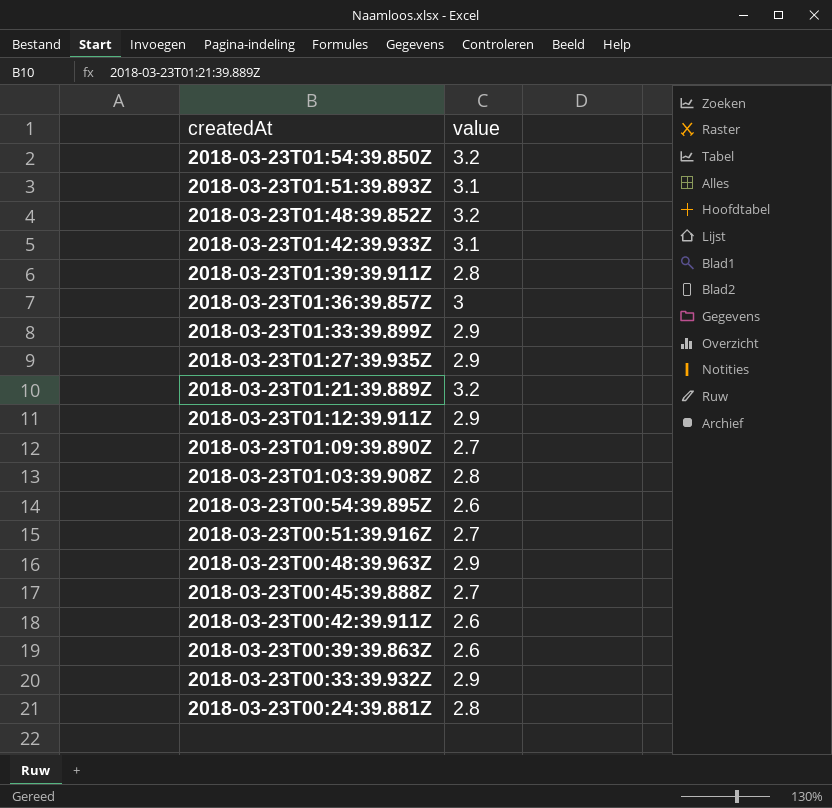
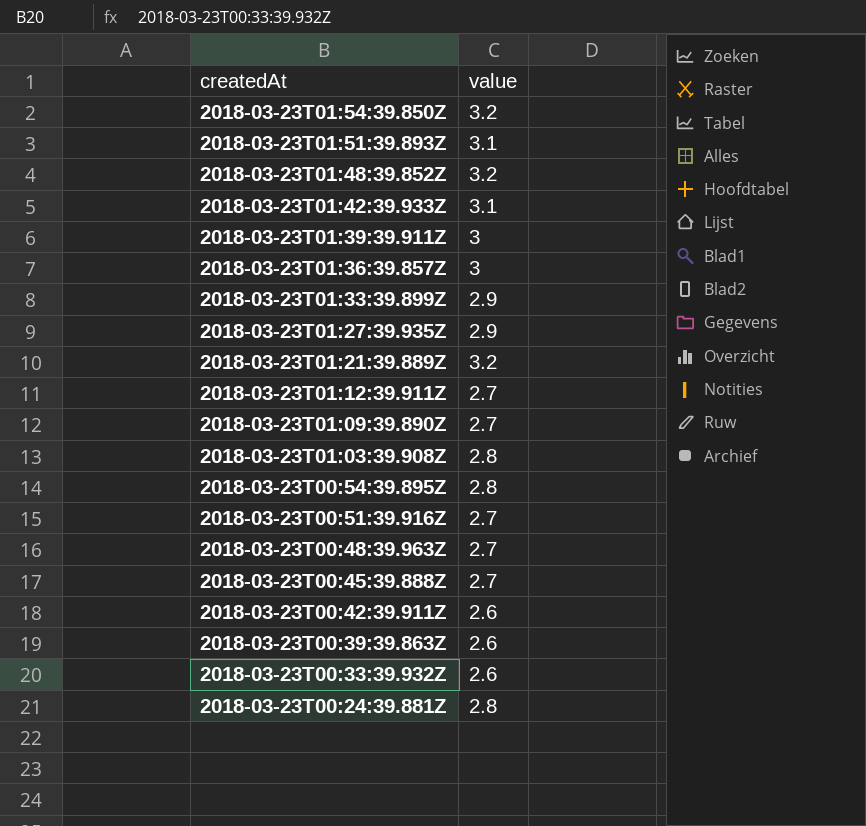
2018-03-23T01:39:39.911Z | value: 2.8 -> 3
2018-03-23T01:12:39.911Z | value: 2.9 -> 2.7
2018-03-23T00:54:39.895Z | value: 2.6 -> 2.8
2018-03-23T00:48:39.963Z | value: 2.9 -> 2.7
2018-03-23T00:33:39.932Z | value: 2.9 -> 2.6

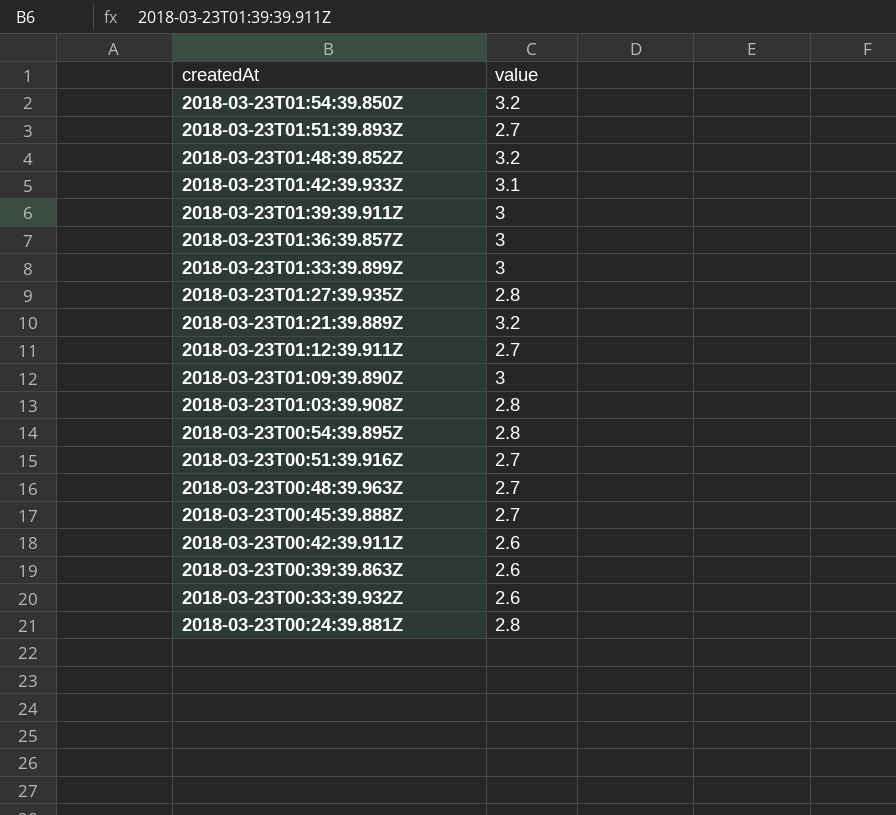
2018-03-23T01:51:39.893Z | value: 3.1 -> 2.7
2018-03-23T01:33:39.899Z | value: 2.9 -> 3
2018-03-23T01:27:39.935Z | value: 2.9 -> 2.8
2018-03-23T01:09:39.890Z | value: 2.7 -> 3

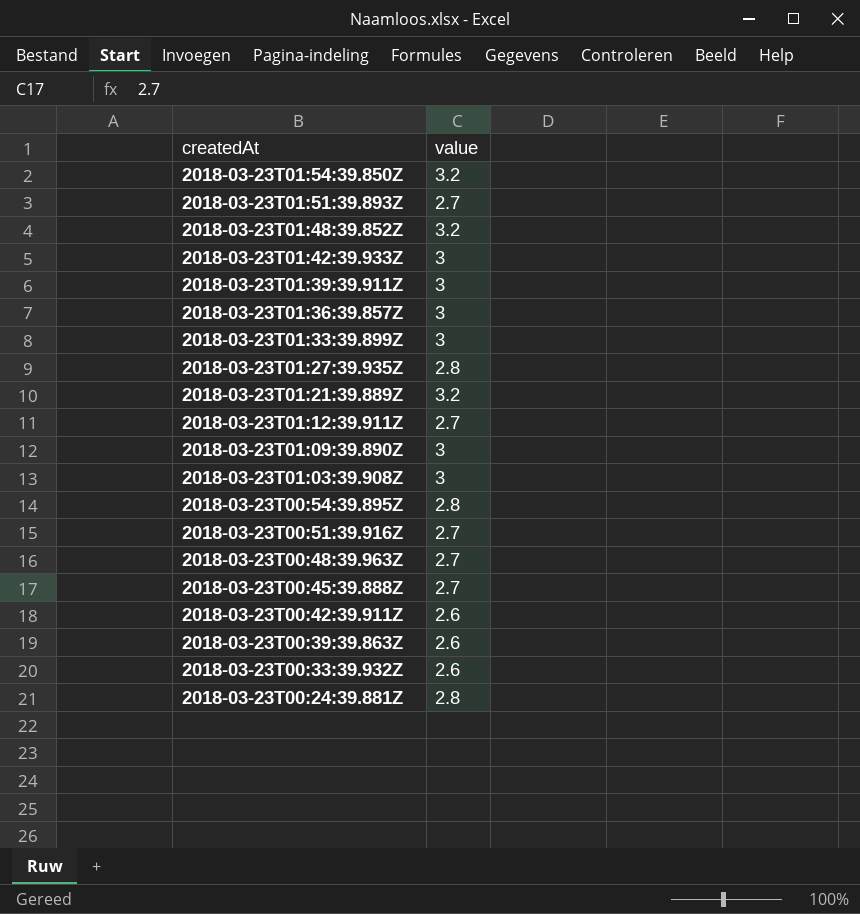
2018-03-23T01:42:39.933Z | value: 3.1 -> 3
2018-03-23T01:03:39.908Z | value: 2.8 -> 3

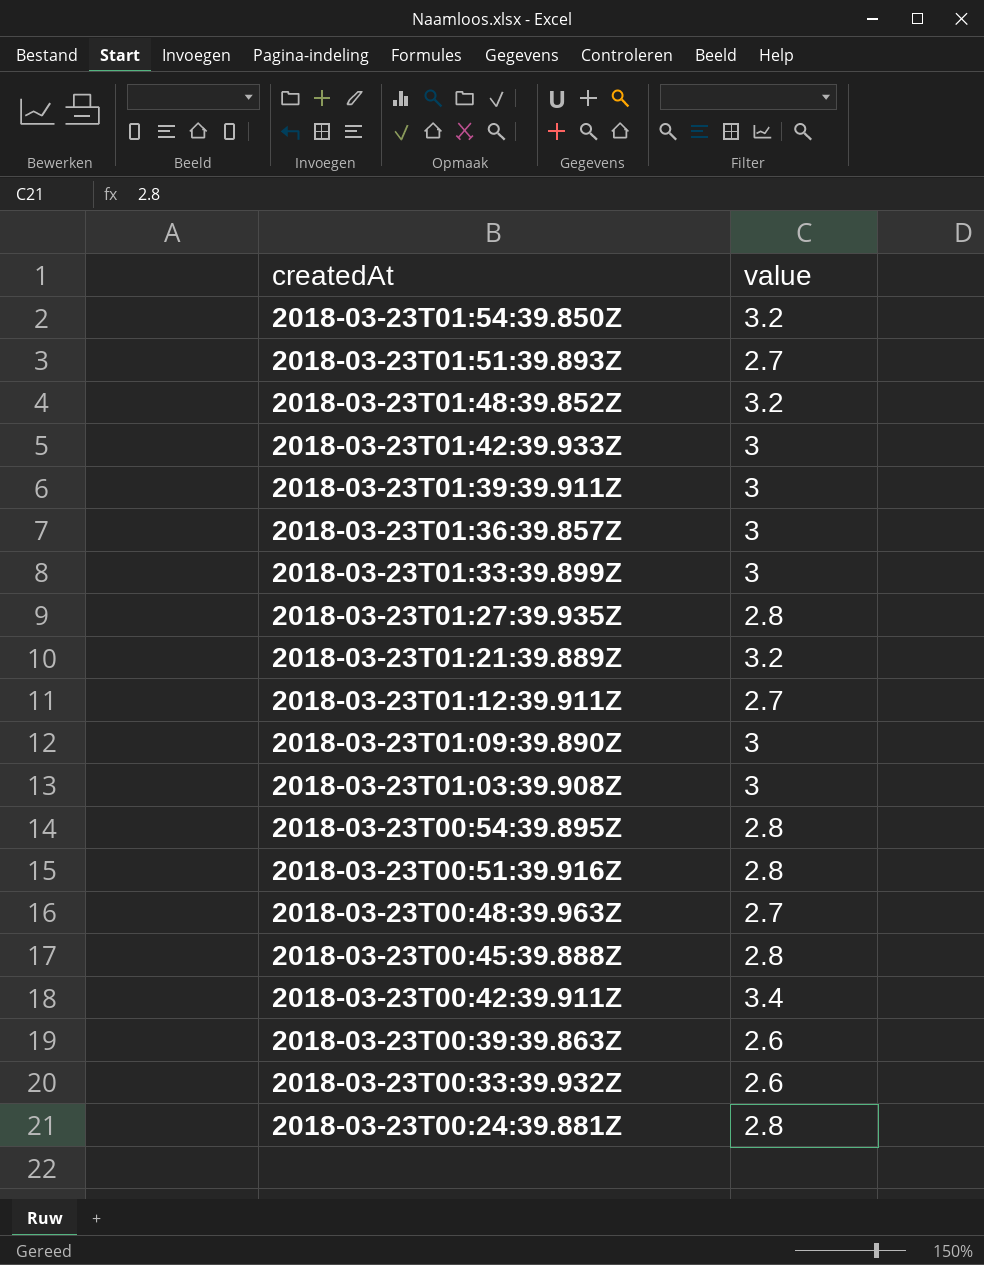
2018-03-23T00:51:39.916Z | value: 2.7 -> 2.8
2018-03-23T00:45:39.888Z | value: 2.7 -> 2.8
2018-03-23T00:42:39.911Z | value: 2.6 -> 3.4

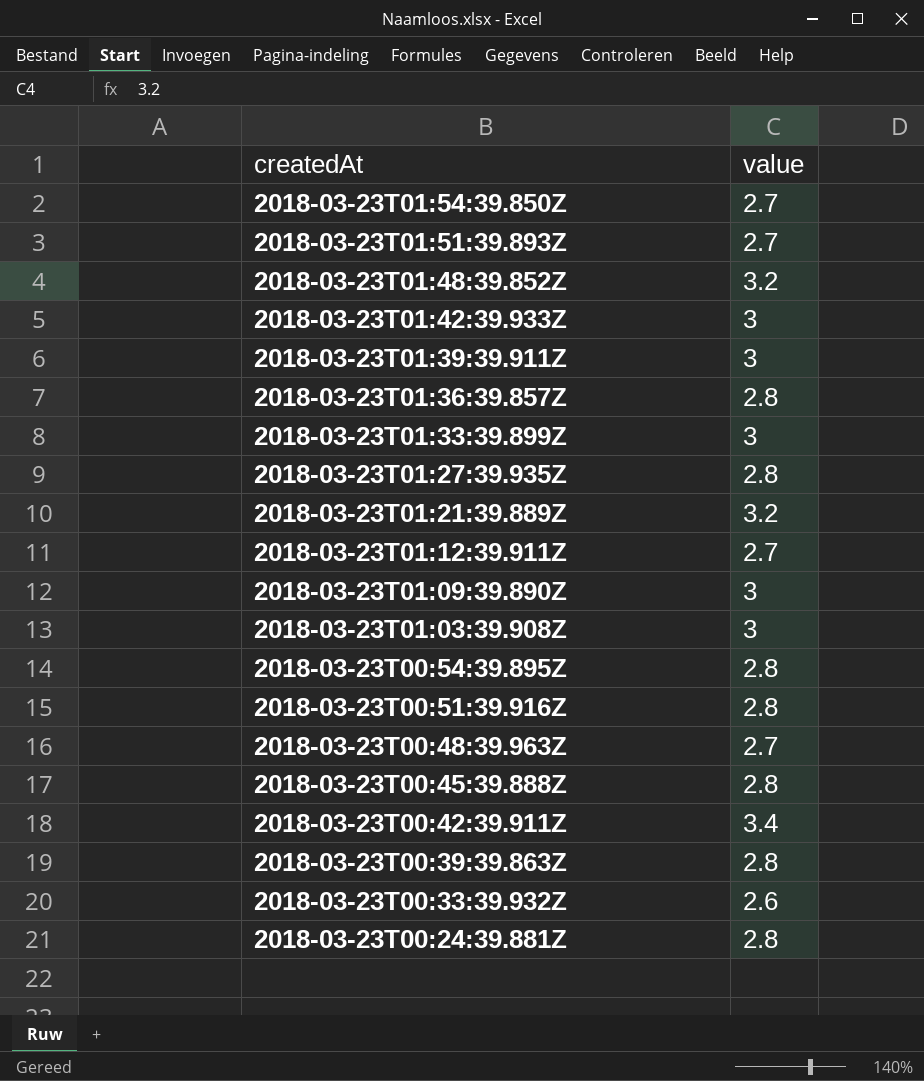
2018-03-23T01:54:39.850Z | value: 3.2 -> 2.7
2018-03-23T01:36:39.857Z | value: 3 -> 2.8
2018-03-23T00:39:39.863Z | value: 2.6 -> 2.8

